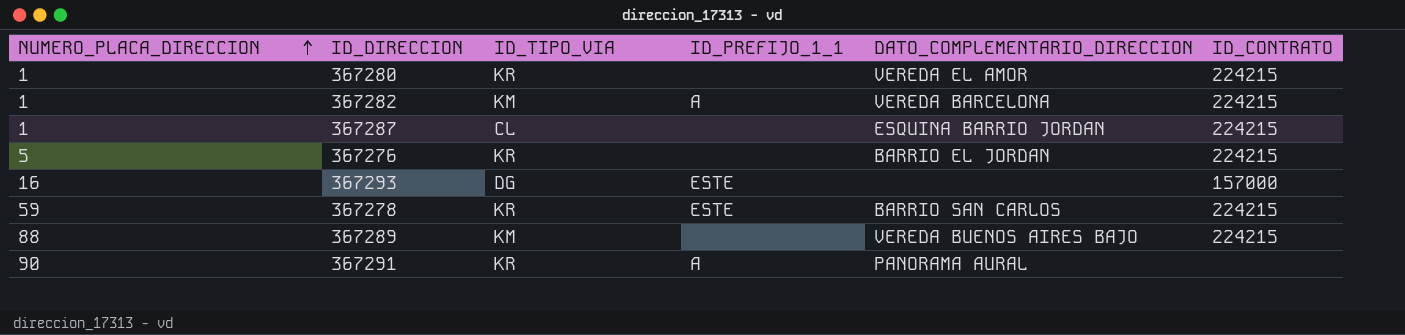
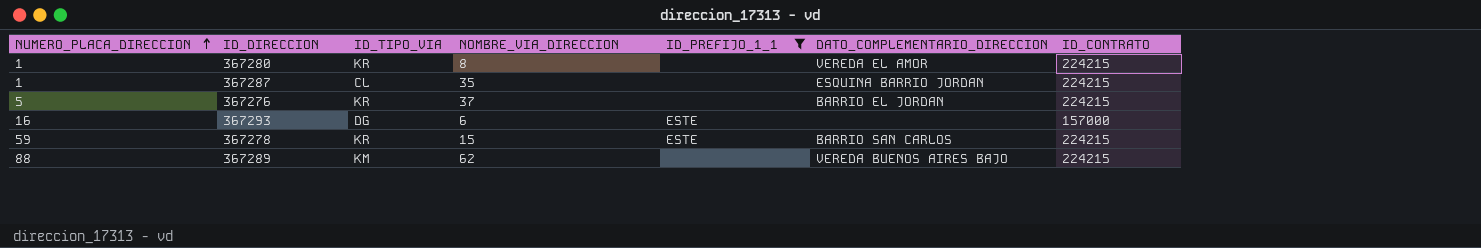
filter: none -> ID_PREFIJO_1_1 != A
column NOMBRE_VIA_DIRECCION | position: none -> 4

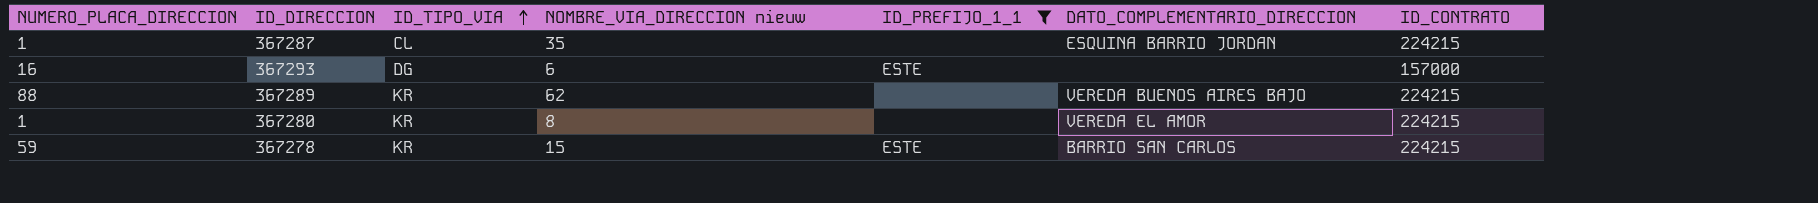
row order: NUMERO_PLACA_DIRECCION ascending -> ID_TIPO_VIA ascending
column name: NOMBRE_VIA_DIRECCION -> NOMBRE_VIA_DIRECCION nieuw
row 367276: 5 | KR | 37 | none | BARRIO EL JORDAN | 224215 -> none
367289 | ID_TIPO_VIA: KM -> KR

